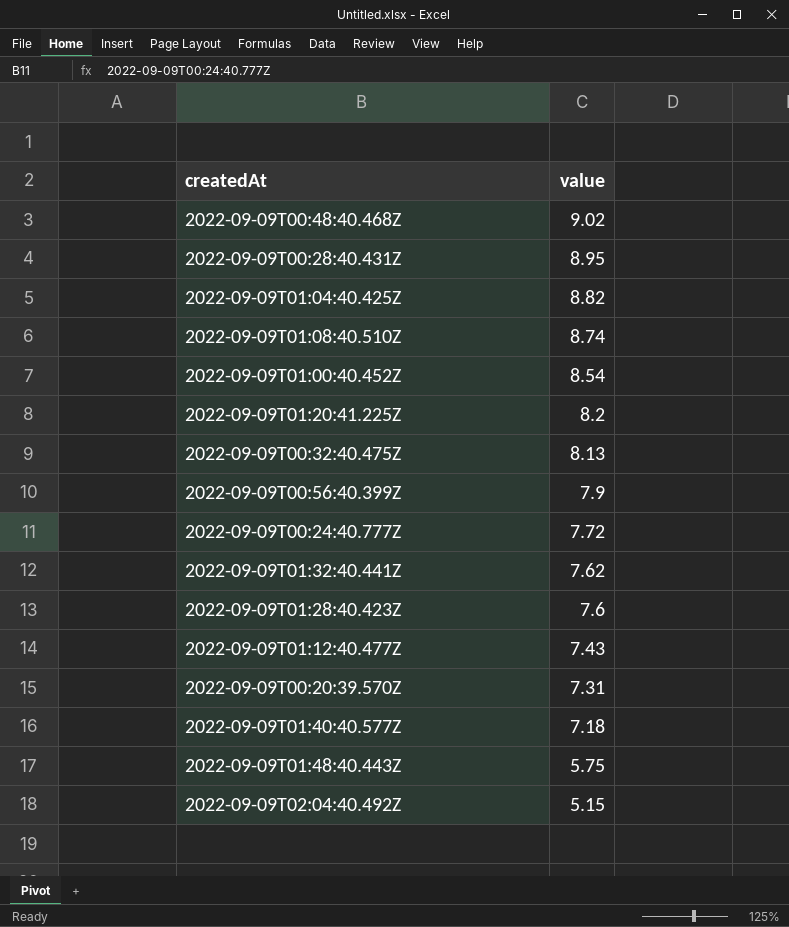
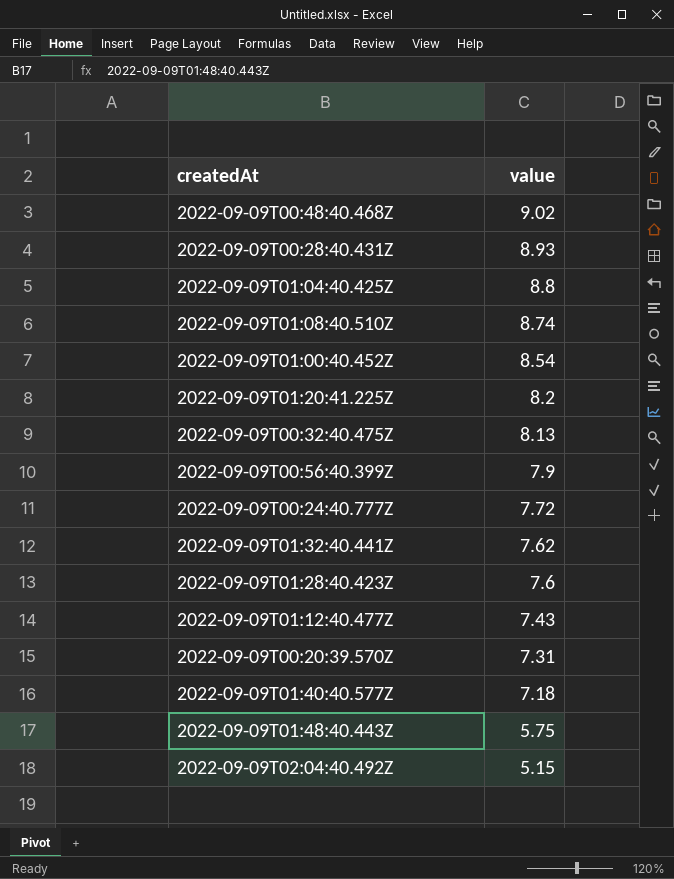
2022-09-09T00:28:40.431Z | value: 8.95 -> 8.93
2022-09-09T01:04:40.425Z | value: 8.82 -> 8.8

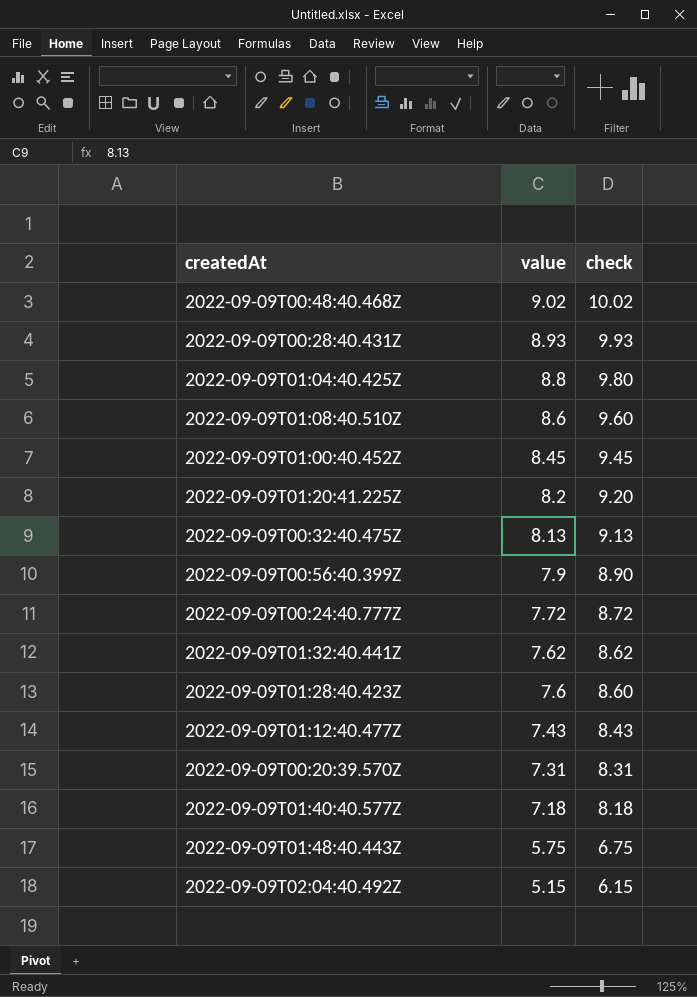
column check | formula: none -> [value] + 1
2022-09-09T01:08:40.510Z | value: 8.74 -> 8.6
2022-09-09T01:00:40.452Z | value: 8.54 -> 8.45

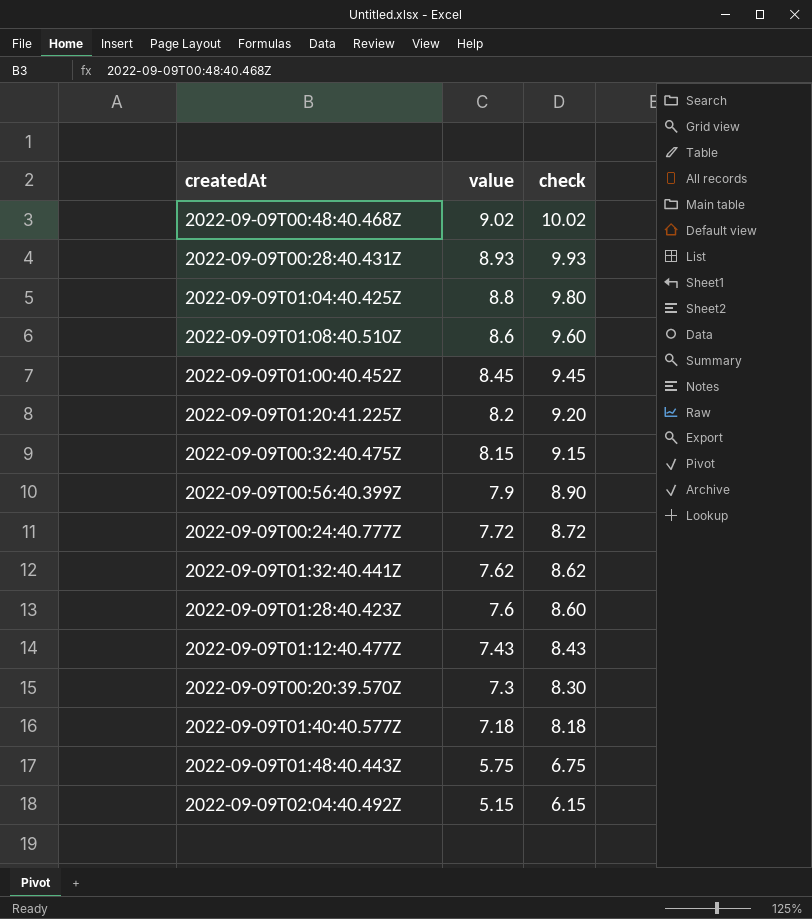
2022-09-09T00:32:40.475Z | value: 8.13 -> 8.15
2022-09-09T00:32:40.475Z | check: 9.13 -> 9.15
2022-09-09T00:20:39.570Z | value: 7.31 -> 7.3
2022-09-09T00:20:39.570Z | check: 8.31 -> 8.30

